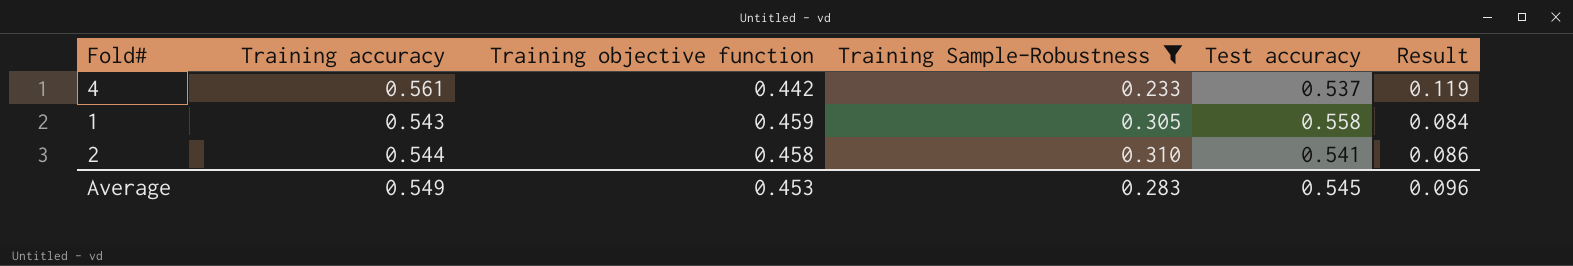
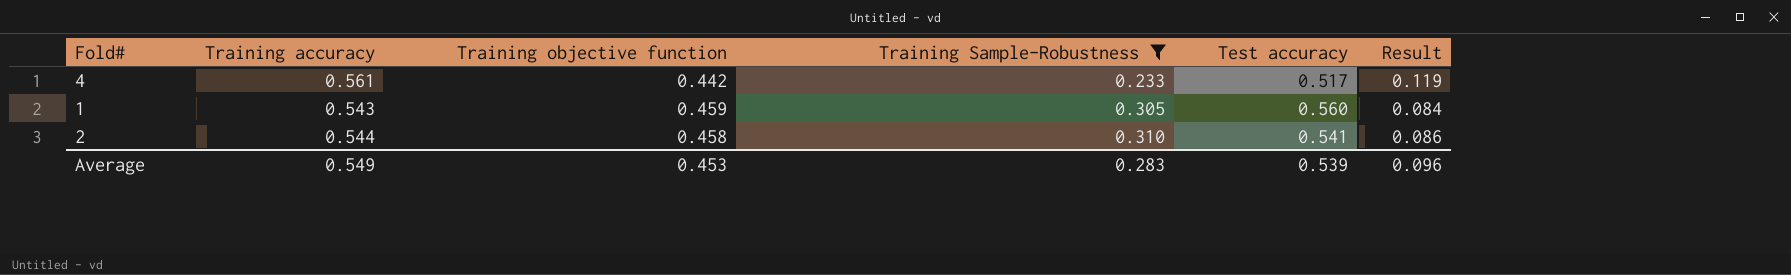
4 | Test accuracy: 0.537 -> 0.517
1 | Test accuracy: 0.558 -> 0.560
Average | Test accuracy: 0.545 -> 0.539

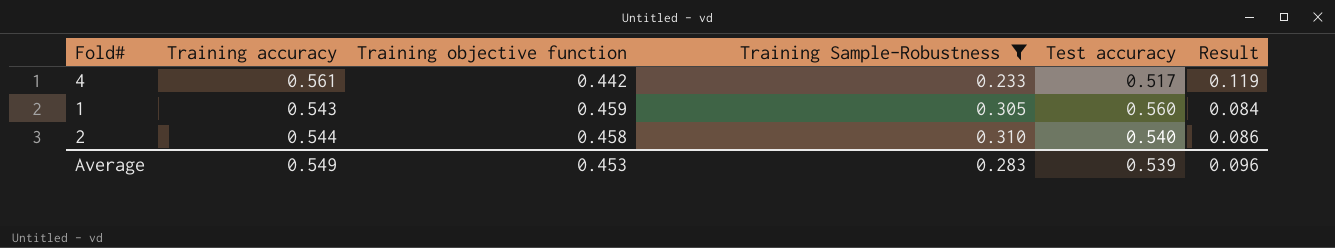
2 | Test accuracy: 0.541 -> 0.540

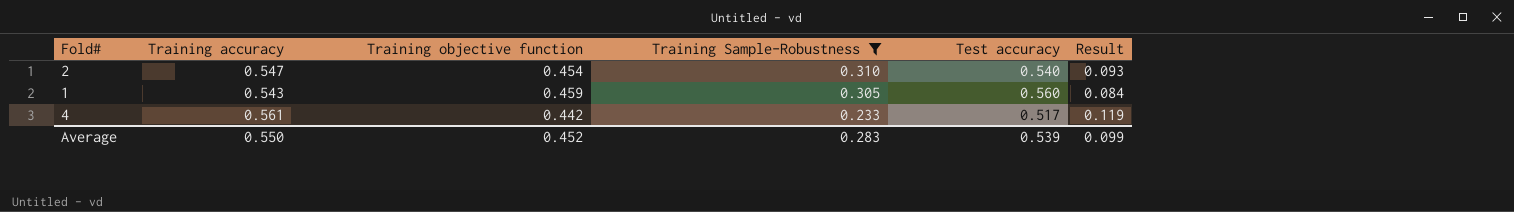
row order: Training Sample-Robustness ascending -> Training Sample-Robustness descending
2 | Training accuracy: 0.544 -> 0.547
2 | Training objective function: 0.458 -> 0.454
2 | Result: 0.086 -> 0.093
Average | Training accuracy: 0.549 -> 0.550
Average | Training objective function: 0.453 -> 0.452
Average | Result: 0.096 -> 0.099

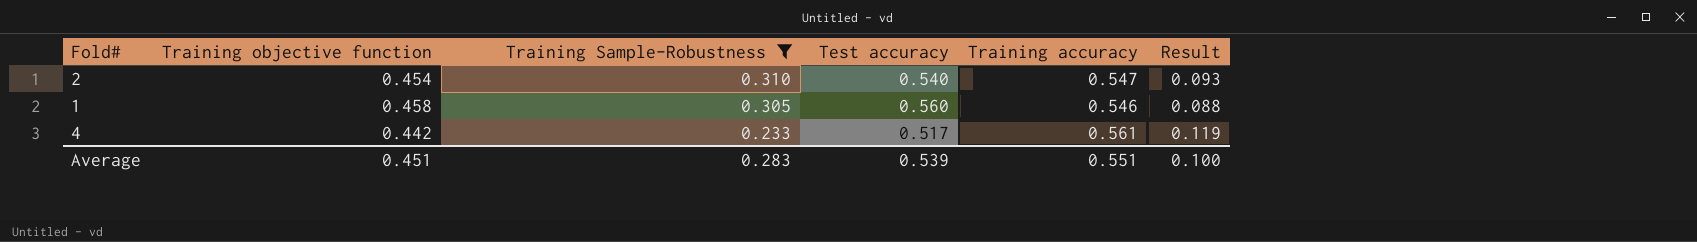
column Training accuracy | position: 2 -> 5
1 | Training objective function: 0.459 -> 0.458
1 | Training accuracy: 0.543 -> 0.546
1 | Result: 0.084 -> 0.088
Average | Training objective function: 0.452 -> 0.451
Average | Training accuracy: 0.550 -> 0.551
Average | Result: 0.099 -> 0.100

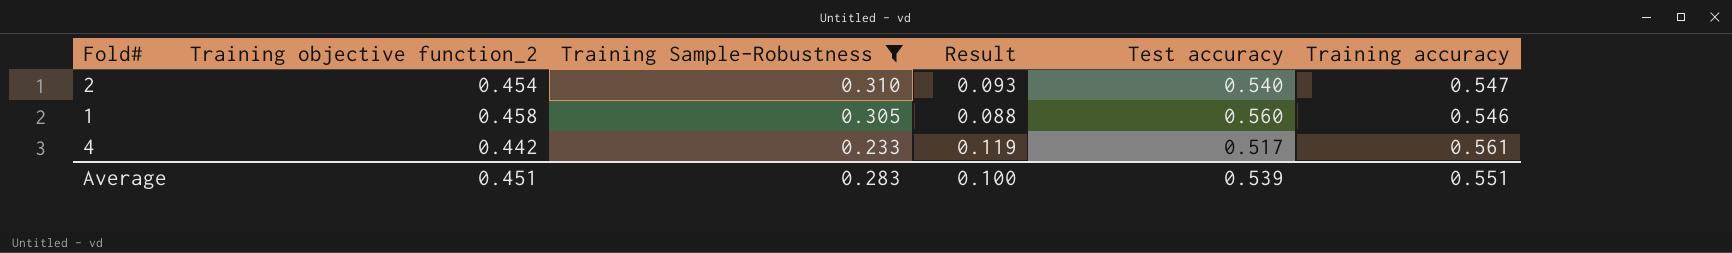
column name: Training objective function -> Training objective function_2
column Result | position: 6 -> 4

